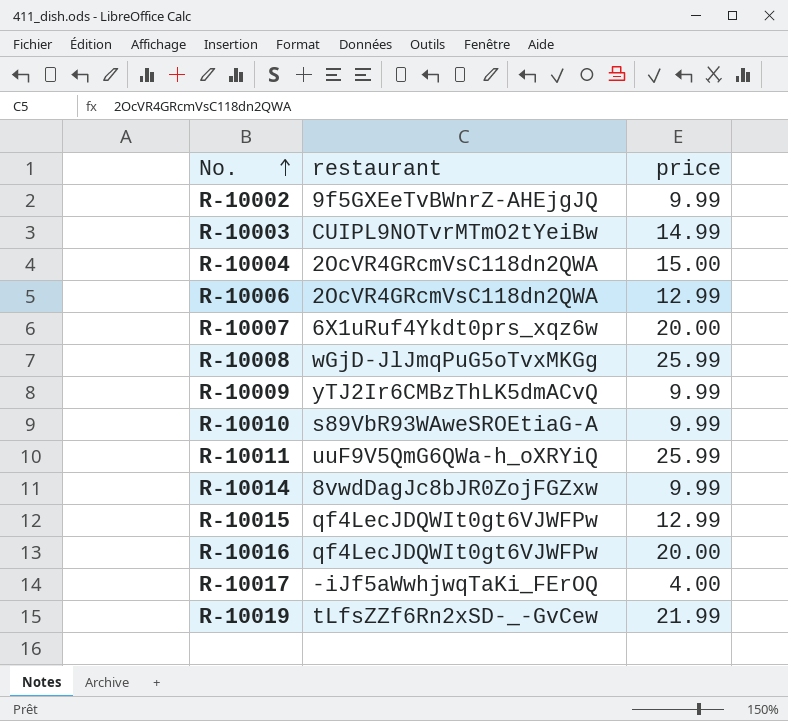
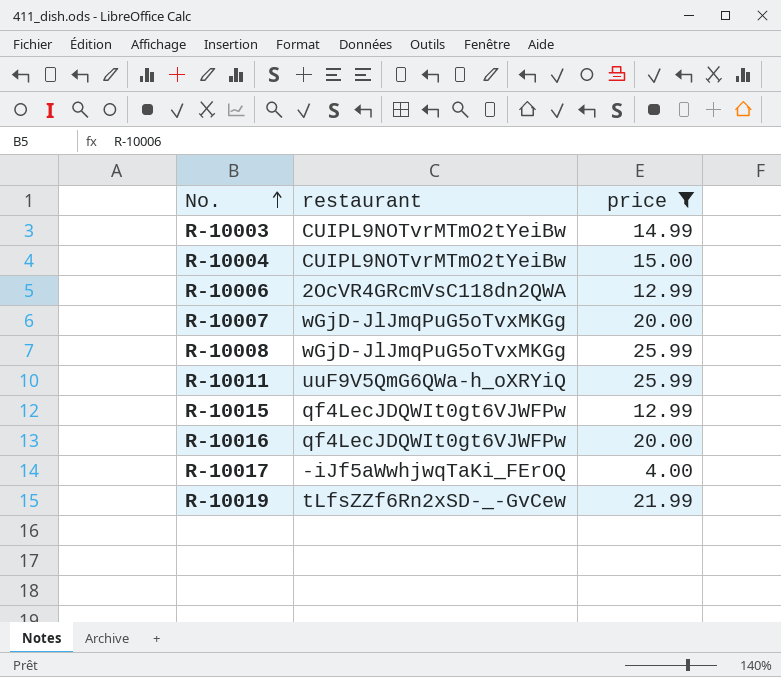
filter: none -> price != 9.99
R-10004 | restaurant: 2OcVR4GRcmVsC118dn2QWA -> CUIPL9NOTvrMTmO2tYeiBw
R-10007 | restaurant: 6X1uRuf4Ykdt0prs_xqz6w -> wGjD-JlJmqPuG5oTvxMKGg

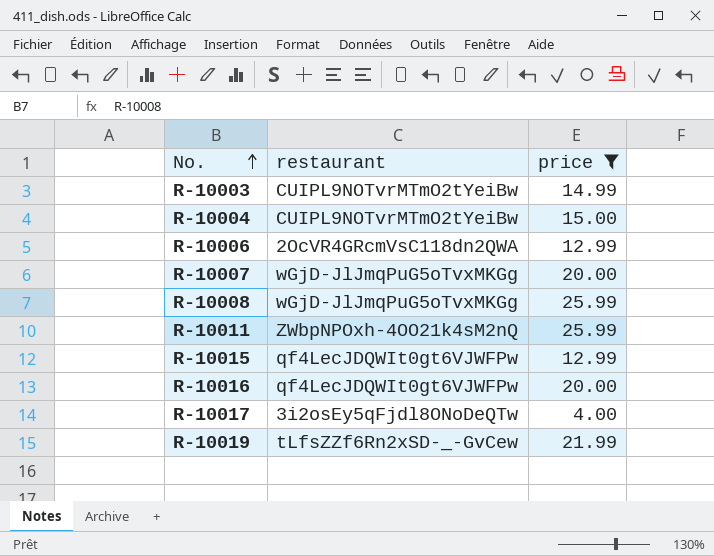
R-10011 | restaurant: uuF9V5QmG6QWa-h_oXRYiQ -> ZWbpNPOxh-4OO21k4sM2nQ
R-10017 | restaurant: -iJf5aWwhjwqTaKi_FErOQ -> 3i2osEy5qFjdl8ONoDeQTw

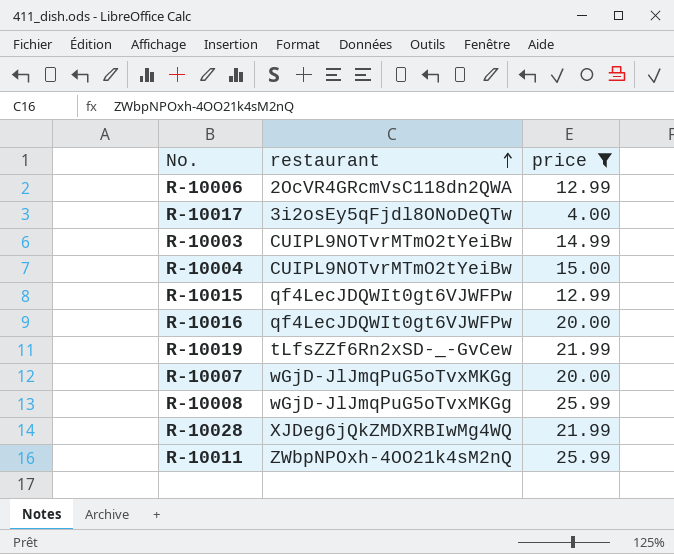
row order: No. ascending -> restaurant ascending
row R-10028: none -> XJDeg6jQkZMDXRBIwMg4WQ | 21.99

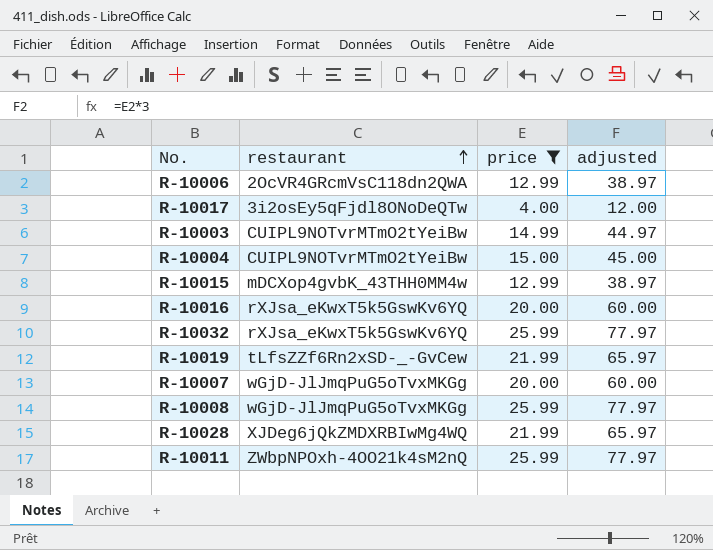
column adjusted | formula: none -> [price] * 3
R-10015 | restaurant: qf4LecJDQWIt0gt6VJWFPw -> mDCXop4gvbK_43THH0MM4w
R-10016 | restaurant: qf4LecJDQWIt0gt6VJWFPw -> rXJsa_eKwxT5k5GswKv6YQ
row R-10032: none -> rXJsa_eKwxT5k5GswKv6YQ | 25.99 | 77.97

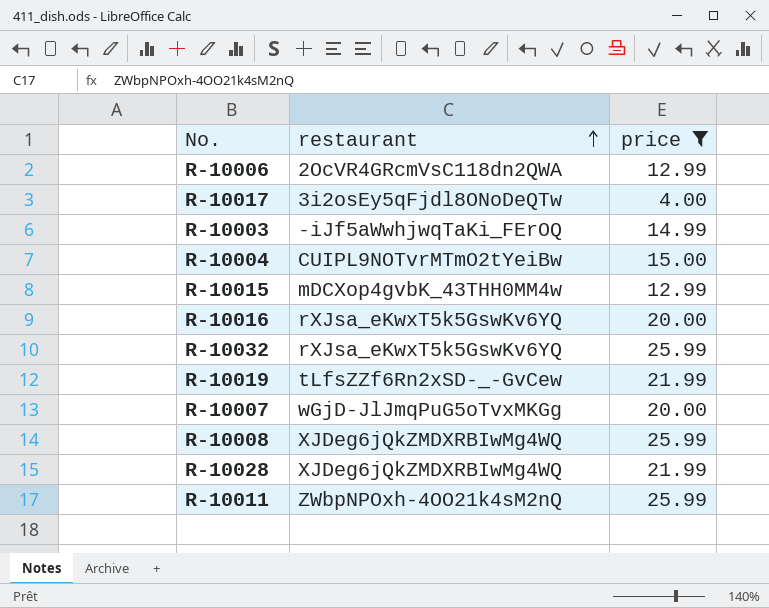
column adjusted | formula: [price] * 3 -> none
R-10003 | restaurant: CUIPL9NOTvrMTmO2tYeiBw -> -iJf5aWwhjwqTaKi_FErOQ
R-10008 | restaurant: wGjD-JlJmqPuG5oTvxMKGg -> XJDeg6jQkZMDXRBIwMg4WQ

